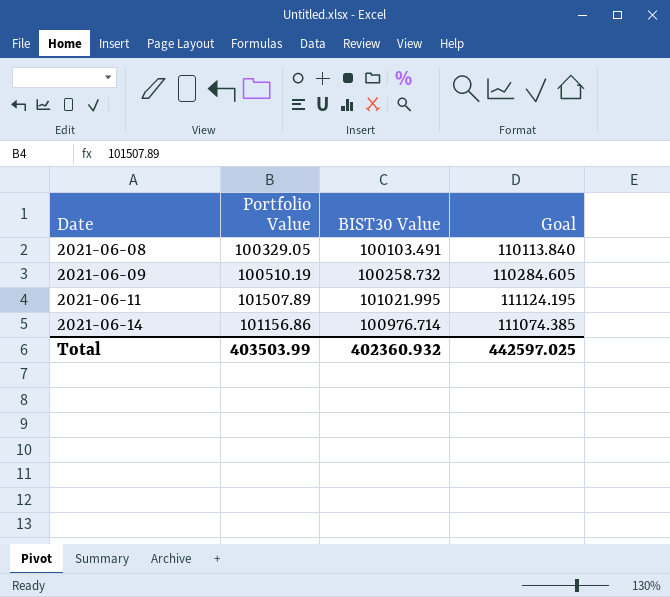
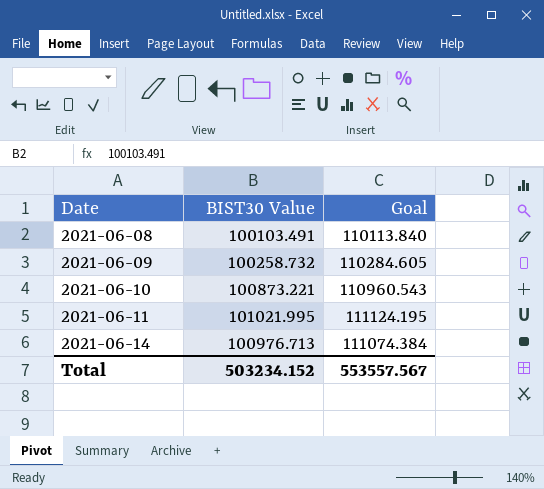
column Portfolio Value | position: 2 -> none
row 2021-06-10: none -> 100873.221 | 110960.543
2021-06-14 | BIST30 Value: 100976.714 -> 100976.713
2021-06-14 | Goal: 111074.385 -> 111074.384
Total | BIST30 Value: 402360.932 -> 503234.152
Total | Goal: 442597.025 -> 553557.567

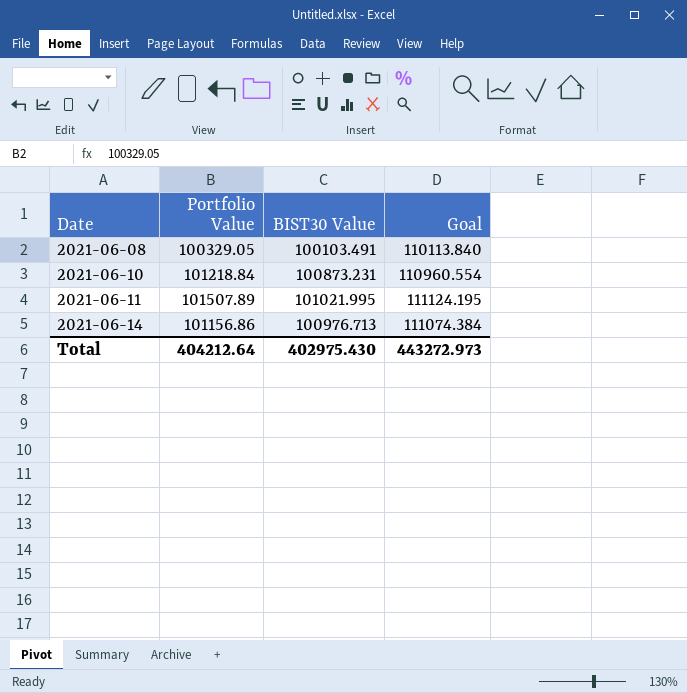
column Portfolio Value | position: none -> 2
row 2021-06-09: 100258.732 | 110284.605 -> none
2021-06-10 | BIST30 Value: 100873.221 -> 100873.231
2021-06-10 | Goal: 110960.543 -> 110960.554
Total | BIST30 Value: 503234.152 -> 402975.430
Total | Goal: 553557.567 -> 443272.973

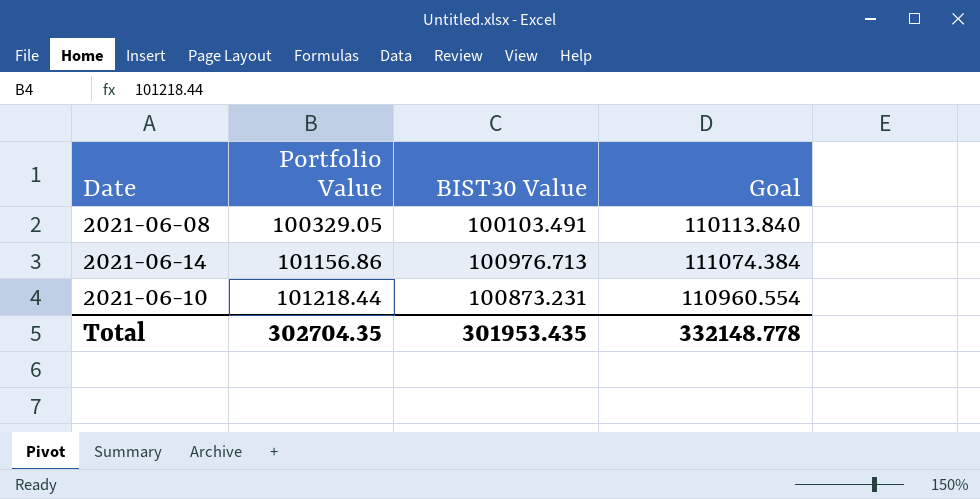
row order: Date ascending -> Portfolio Value ascending
row 2021-06-11: 101507.89 | 101021.995 | 111124.195 -> none
2021-06-10 | Portfolio Value: 101218.84 -> 101218.44
Total | Portfolio Value: 404212.64 -> 302704.35
Total | BIST30 Value: 402975.430 -> 301953.435
Total | Goal: 443272.973 -> 332148.778

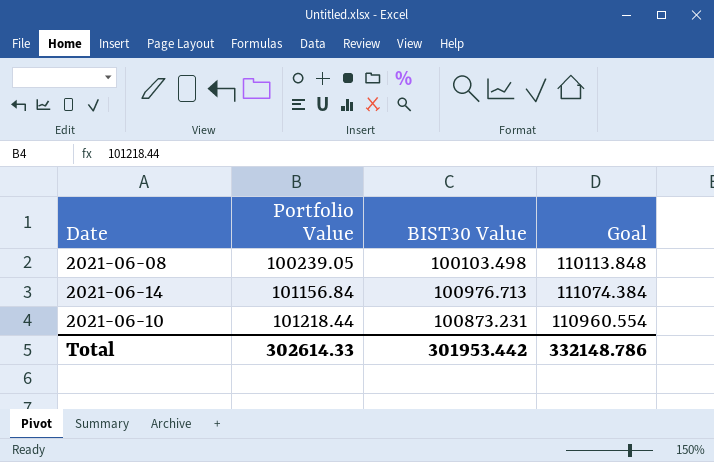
2021-06-08 | Portfolio Value: 100329.05 -> 100239.05
2021-06-08 | BIST30 Value: 100103.491 -> 100103.498
2021-06-08 | Goal: 110113.840 -> 110113.848
2021-06-14 | Portfolio Value: 101156.86 -> 101156.84
Total | Portfolio Value: 302704.35 -> 302614.33
Total | BIST30 Value: 301953.435 -> 301953.442
Total | Goal: 332148.778 -> 332148.786

